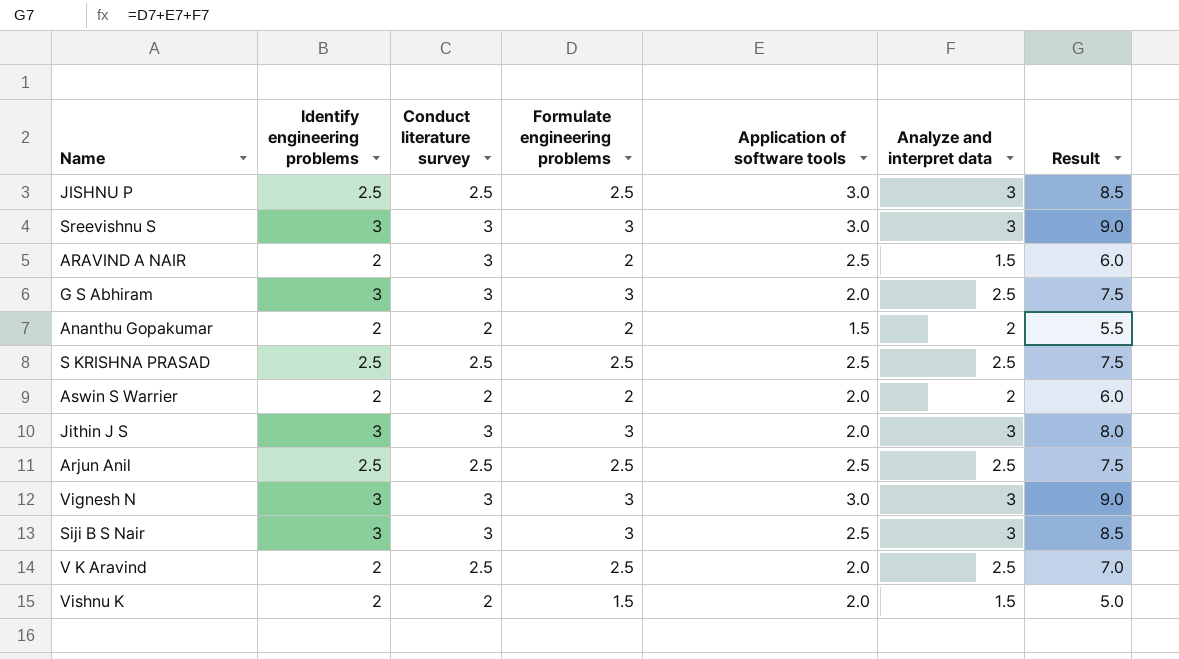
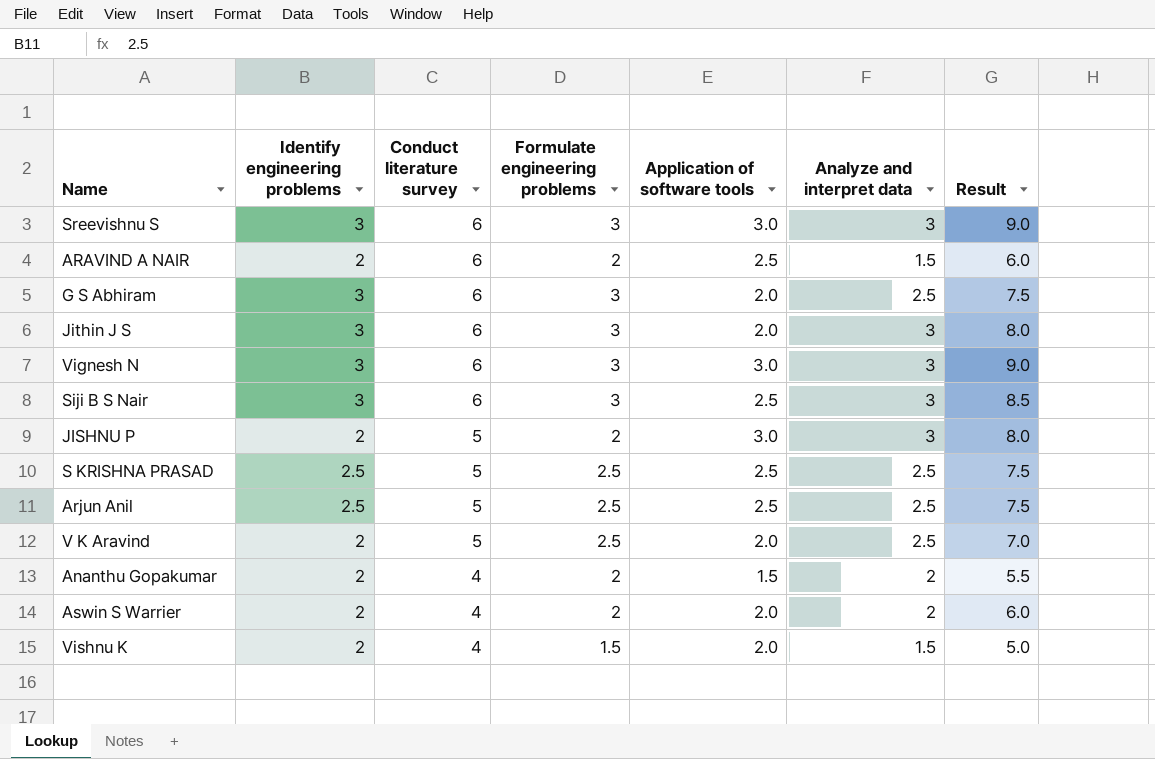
row order: none -> Conduct literature survey descending
Sreevishnu S | Conduct literature survey: 3 -> 6
ARAVIND A NAIR | Conduct literature survey: 3 -> 6
G S Abhiram | Conduct literature survey: 3 -> 6
Jithin J S | Conduct literature survey: 3 -> 6
Vignesh N | Conduct literature survey: 3 -> 6
Siji B S Nair | Conduct literature survey: 3 -> 6
JISHNU P | Identify engineering problems: 2.5 -> 2
JISHNU P | Conduct literature survey: 2.5 -> 5
JISHNU P | Formulate engineering problems: 2.5 -> 2
JISHNU P | Result: 8.5 -> 8.0
S KRISHNA PRASAD | Conduct literature survey: 2.5 -> 5
Arjun Anil | Conduct literature survey: 2.5 -> 5
V K Aravind | Conduct literature survey: 2.5 -> 5
Ananthu Gopakumar | Conduct literature survey: 2 -> 4
Aswin S Warrier | Conduct literature survey: 2 -> 4
Vishnu K | Conduct literature survey: 2 -> 4

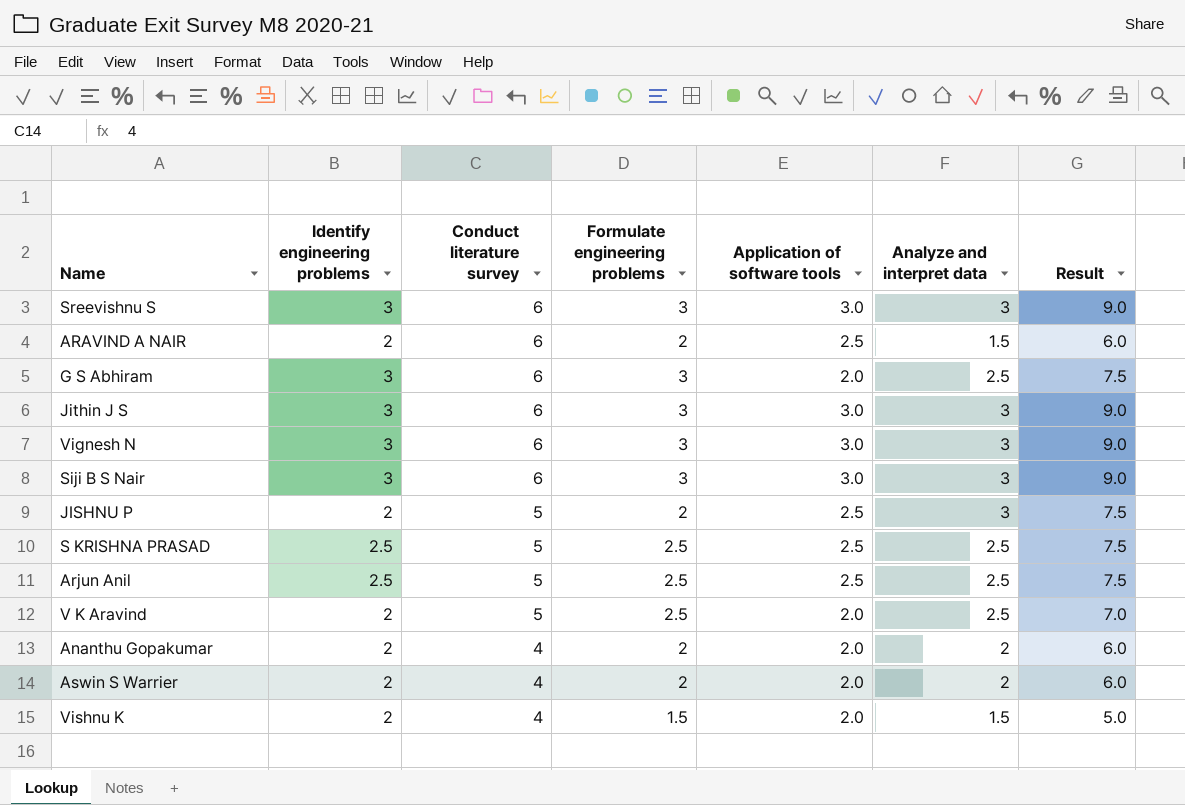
Jithin J S | Application of software tools: 2.0 -> 3.0
Jithin J S | Result: 8.0 -> 9.0
Siji B S Nair | Application of software tools: 2.5 -> 3.0
Siji B S Nair | Result: 8.5 -> 9.0
JISHNU P | Application of software tools: 3.0 -> 2.5
JISHNU P | Result: 8.0 -> 7.5
Ananthu Gopakumar | Application of software tools: 1.5 -> 2.0
Ananthu Gopakumar | Result: 5.5 -> 6.0

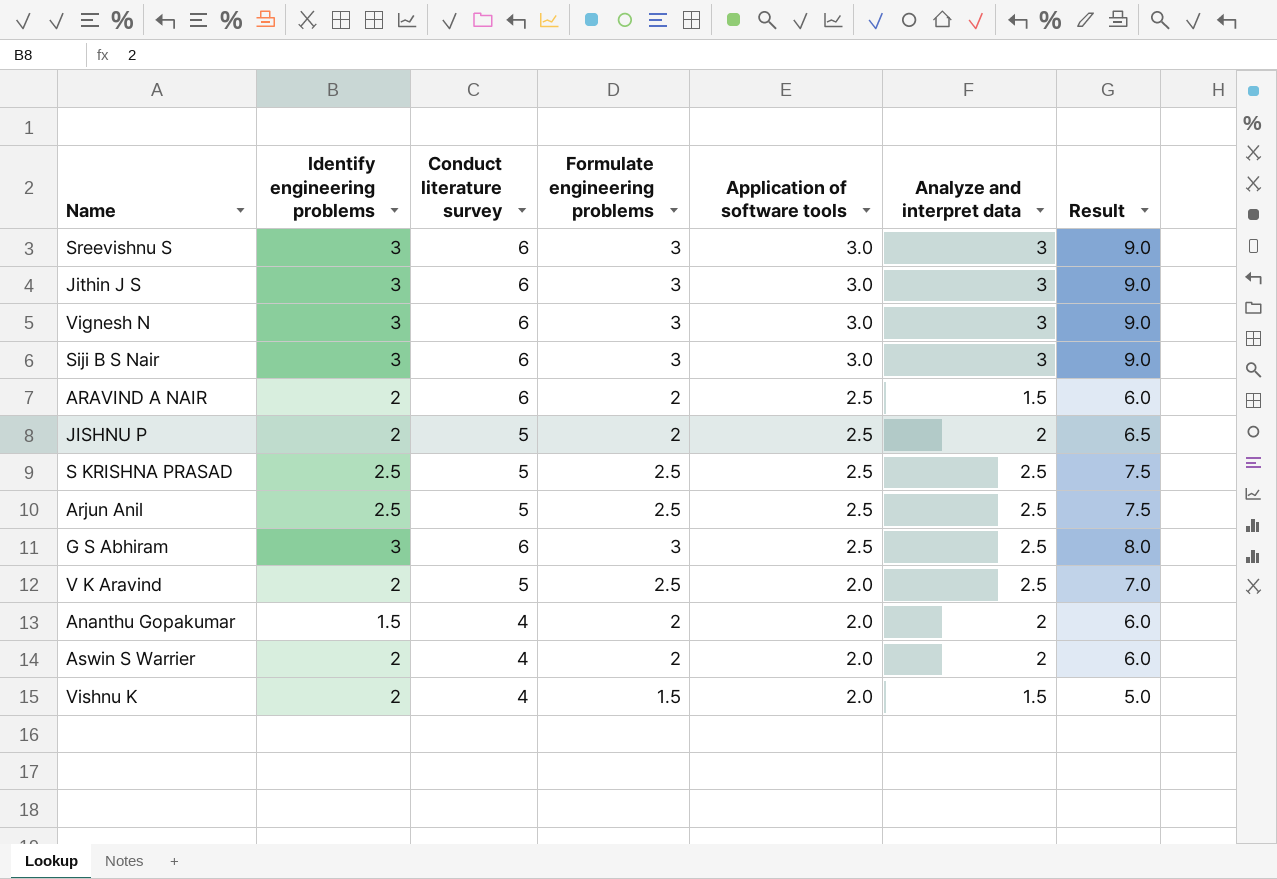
row order: Conduct literature survey descending -> Application of software tools descending
JISHNU P | Analyze and interpret data: 3 -> 2
JISHNU P | Result: 7.5 -> 6.5
G S Abhiram | Application of software tools: 2.0 -> 2.5
G S Abhiram | Result: 7.5 -> 8.0
Ananthu Gopakumar | Identify engineering problems: 2 -> 1.5

